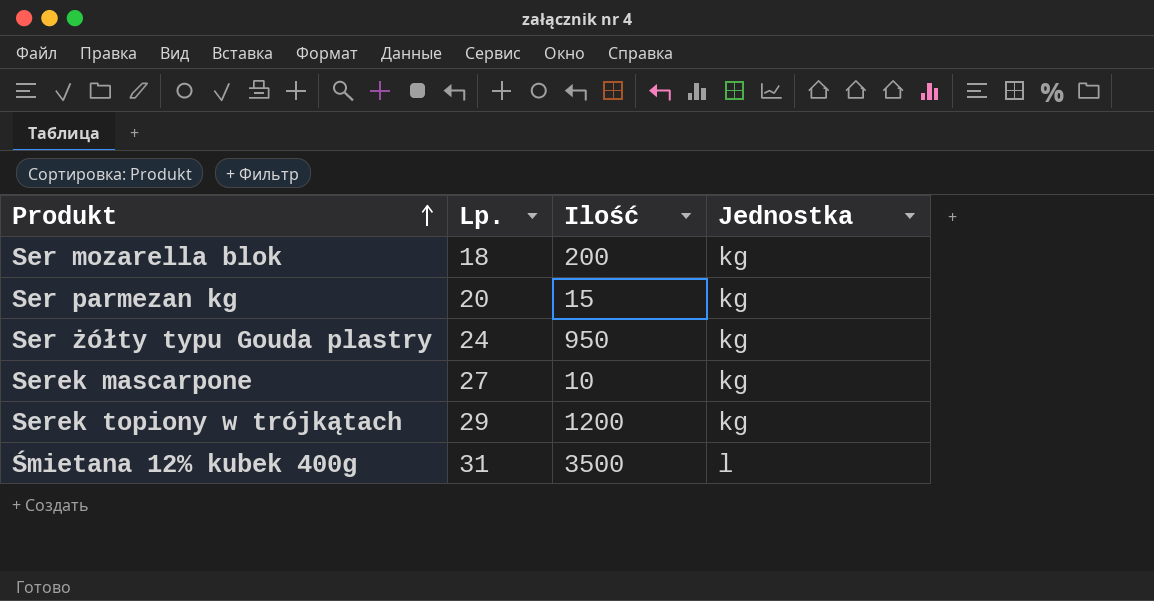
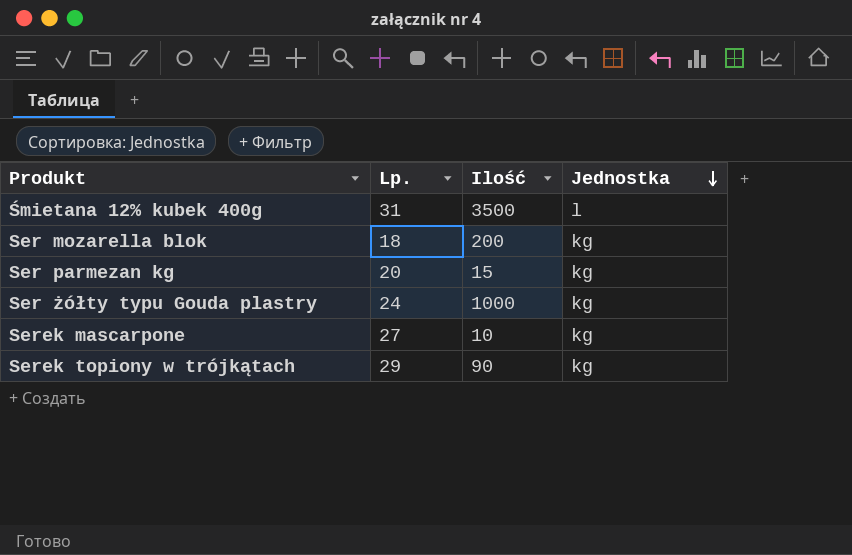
row order: Produkt ascending -> Jednostka descending
Ser żółty typu Gouda plastry | Ilość: 950 -> 1000
Serek topiony w trójkątach | Ilość: 1200 -> 90

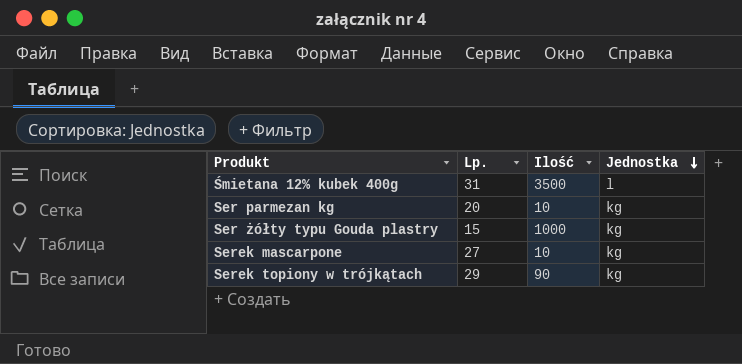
row Ser mozarella blok: 18 | 200 | kg -> none
Ser parmezan kg | Ilość: 15 -> 10
Ser żółty typu Gouda plastry | Lp.: 24 -> 15

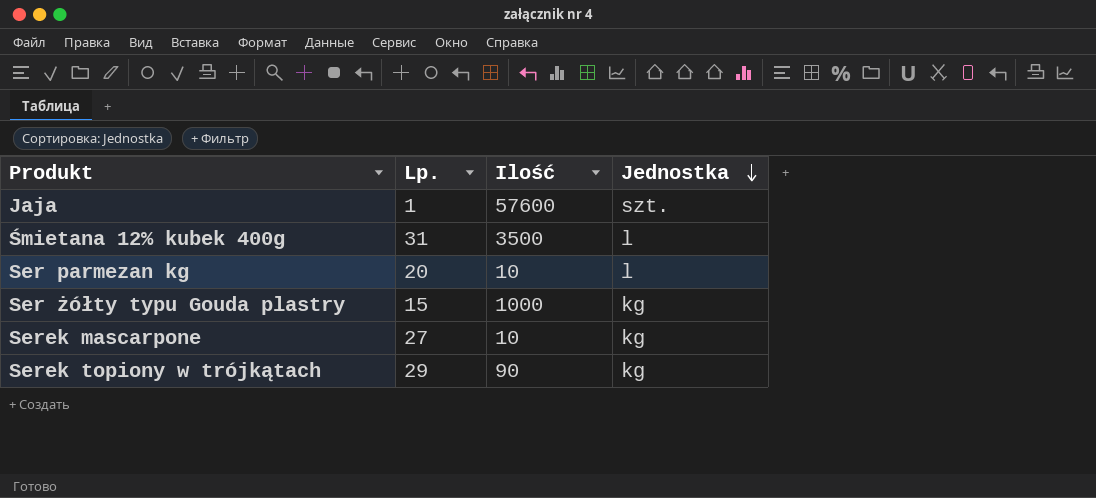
row Jaja: none -> 1 | 57600 | szt.
Ser parmezan kg | Jednostka: kg -> l

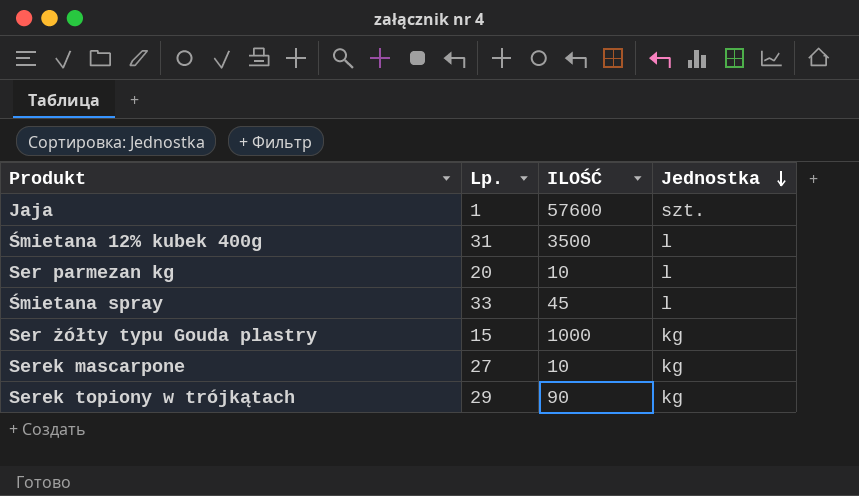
column name: Ilość -> ILOŚĆ
row Śmietana spray: none -> 33 | 45 | l

